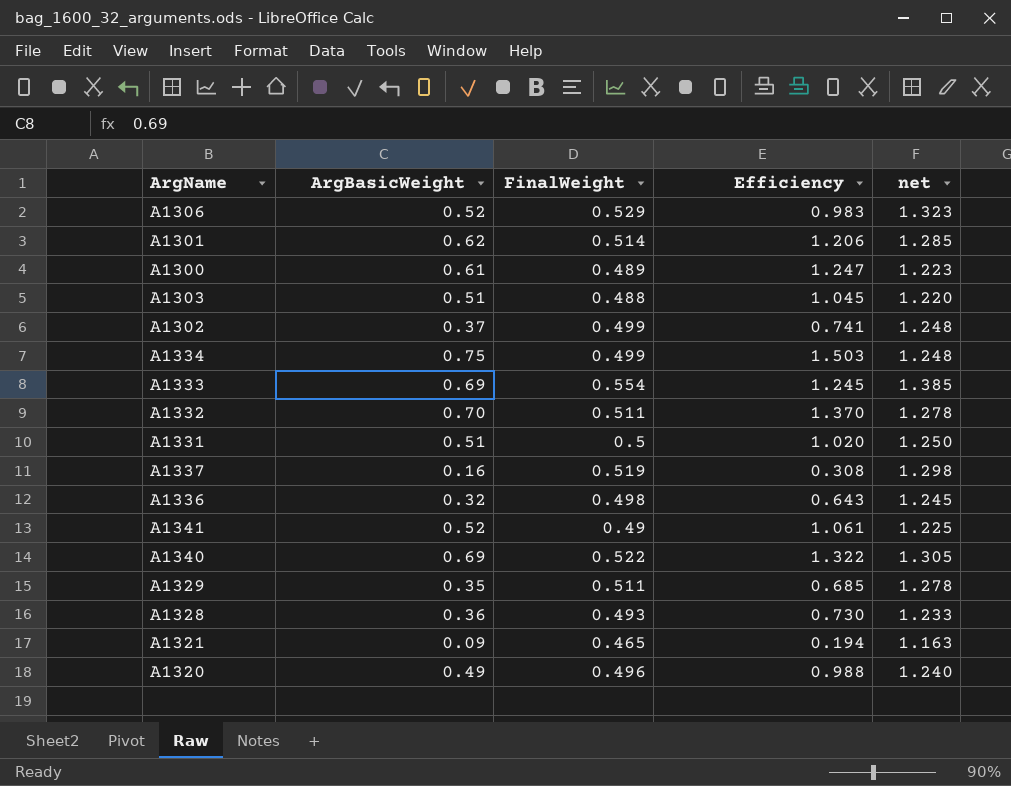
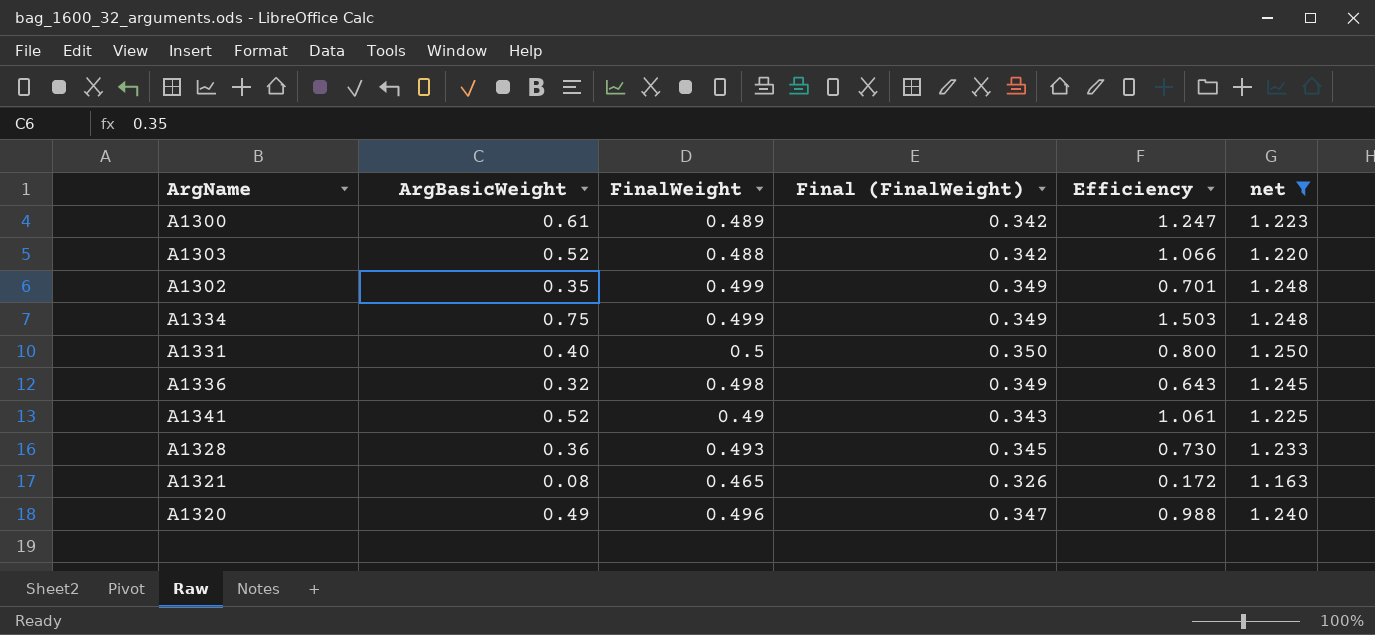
filter: none -> net <= 1.250
column Final (FinalWeight) | formula: none -> [FinalWeight] * 0.7
A1303 | ArgBasicWeight: 0.51 -> 0.52
A1303 | Efficiency: 1.045 -> 1.066
A1302 | ArgBasicWeight: 0.37 -> 0.35
A1302 | Efficiency: 0.741 -> 0.701
A1331 | ArgBasicWeight: 0.51 -> 0.40
A1331 | Efficiency: 1.020 -> 0.800
A1321 | ArgBasicWeight: 0.09 -> 0.08
A1321 | Efficiency: 0.194 -> 0.172

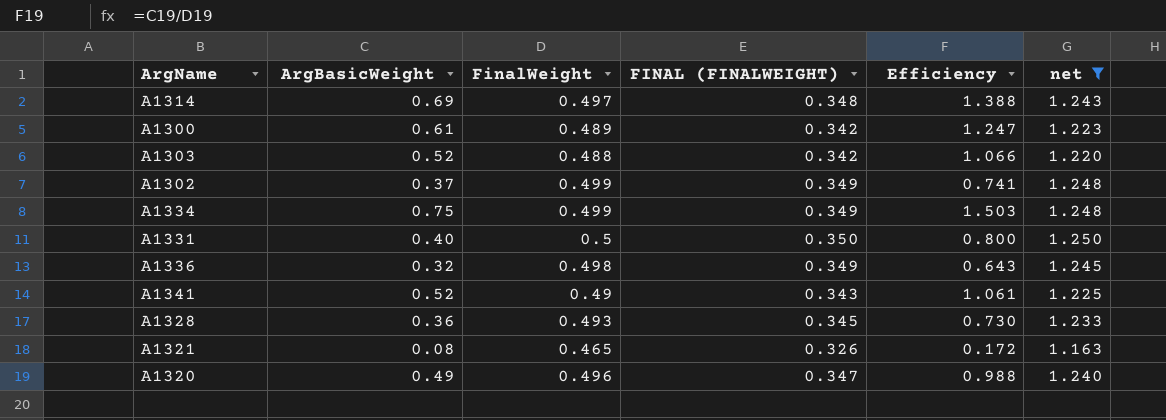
column name: Final (FinalWeight) -> FINAL (FINALWEIGHT)
row A1314: none -> 0.69 | 0.497 | 0.348 | 1.388 | 1.243
A1302 | ArgBasicWeight: 0.35 -> 0.37
A1302 | Efficiency: 0.701 -> 0.741

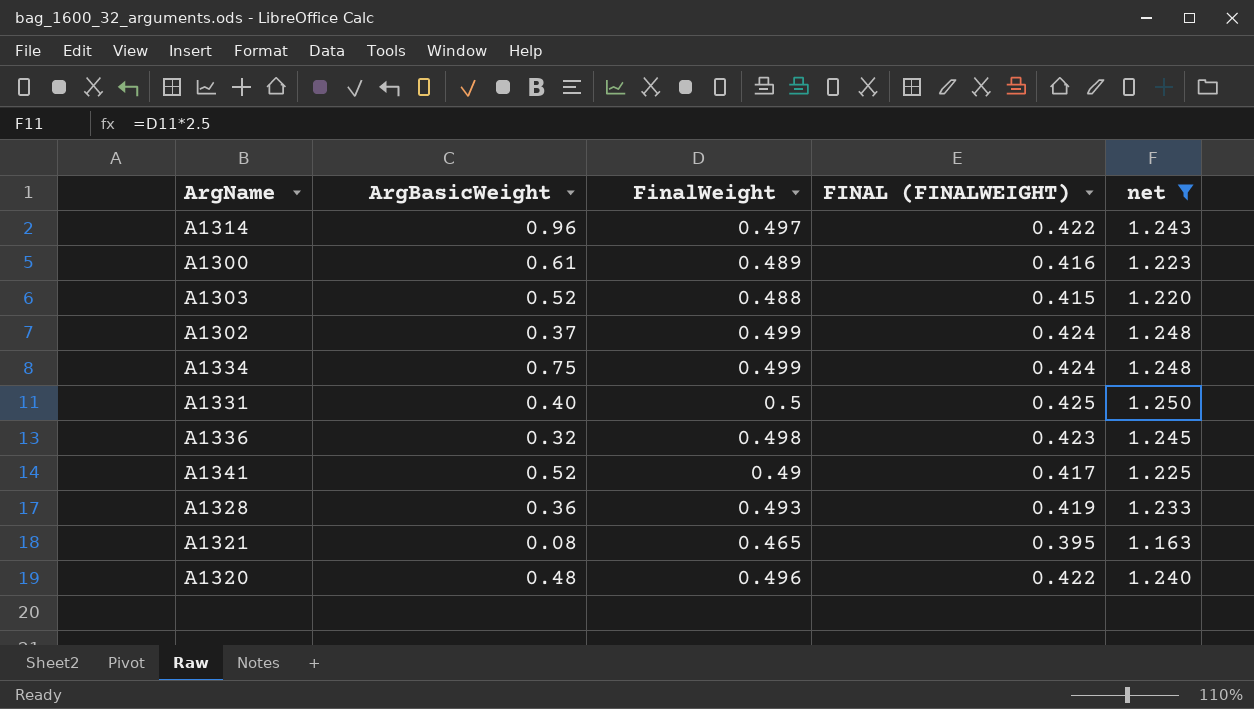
column Efficiency | formula: [ArgBasicWeight] / [FinalWeight] -> none
column FINAL (FINALWEIGHT) | formula: [FinalWeight] * 0.7 -> [FinalWeight] * 0.85
A1314 | ArgBasicWeight: 0.69 -> 0.96
A1320 | ArgBasicWeight: 0.49 -> 0.48

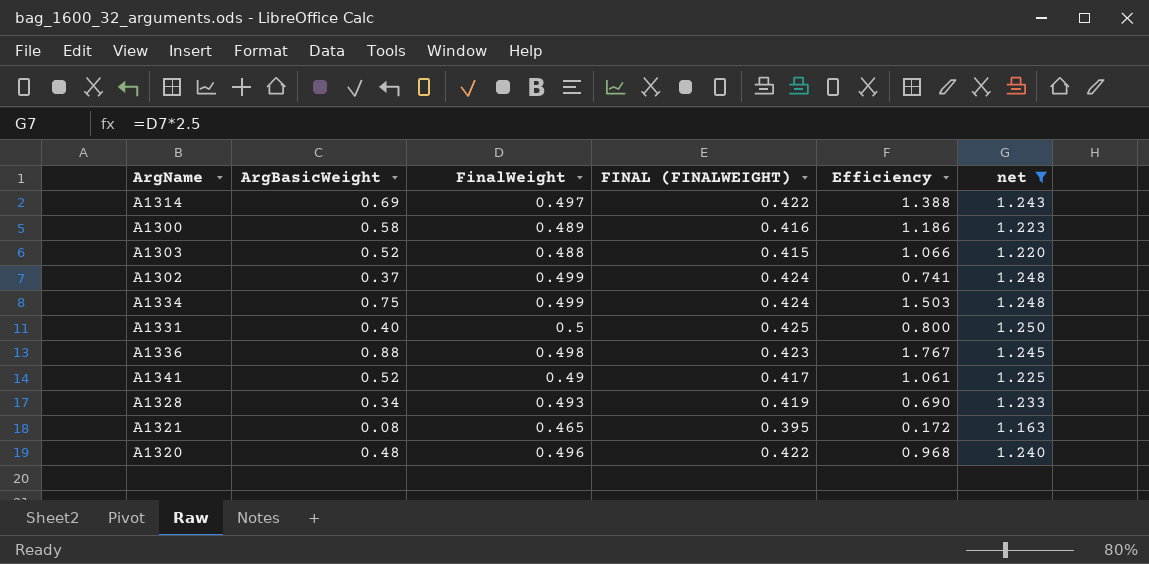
column Efficiency | formula: none -> [ArgBasicWeight] / [FinalWeight]
A1314 | ArgBasicWeight: 0.96 -> 0.69
A1300 | ArgBasicWeight: 0.61 -> 0.58
A1336 | ArgBasicWeight: 0.32 -> 0.88
A1328 | ArgBasicWeight: 0.36 -> 0.34

